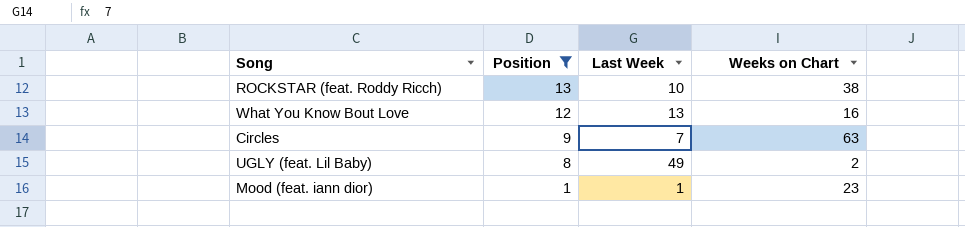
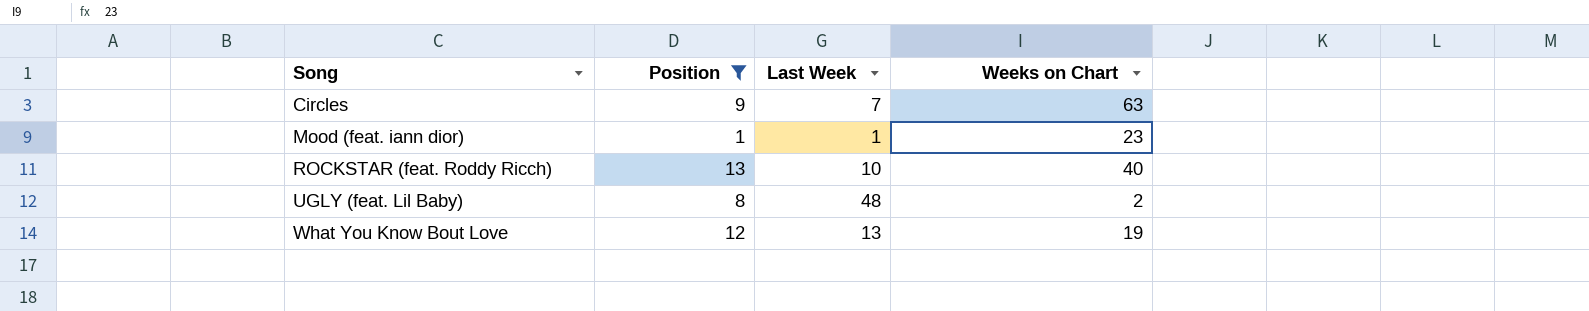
row order: Position descending -> Song ascending
ROCKSTAR (feat. Roddy Ricch) | Weeks on Chart: 38 -> 40
UGLY (feat. Lil Baby) | Last Week: 49 -> 48
What You Know Bout Love | Weeks on Chart: 16 -> 19

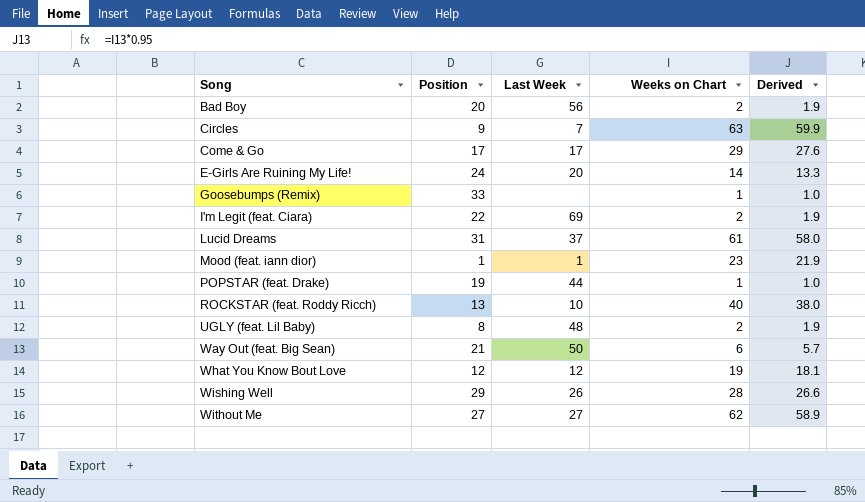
filter: Position <= 13 -> none
column Derived | formula: none -> [Weeks on Chart] * 0.95
What You Know Bout Love | Last Week: 13 -> 12

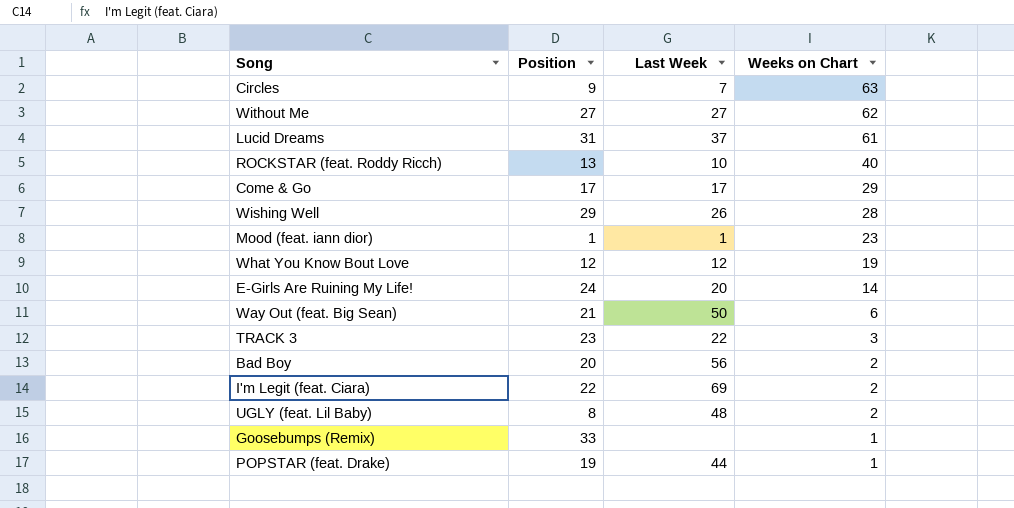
row order: Song ascending -> Weeks on Chart descending
column Derived | formula: [Weeks on Chart] * 0.95 -> none
row TRACK 3: none -> 23 | 22 | 3

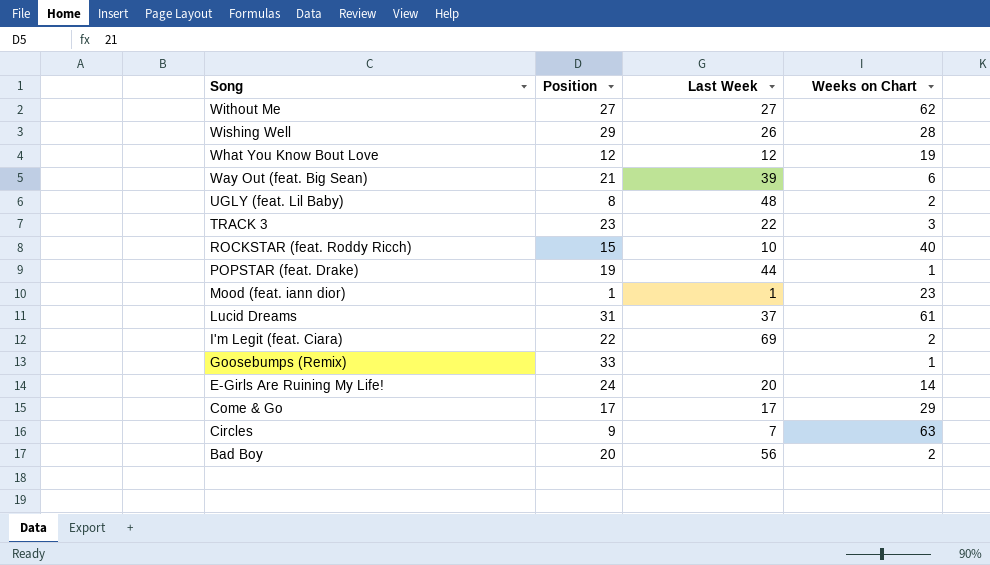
row order: Weeks on Chart descending -> Song descending
Way Out (feat. Big Sean) | Last Week: 50 -> 39
ROCKSTAR (feat. Roddy Ricch) | Position: 13 -> 15

